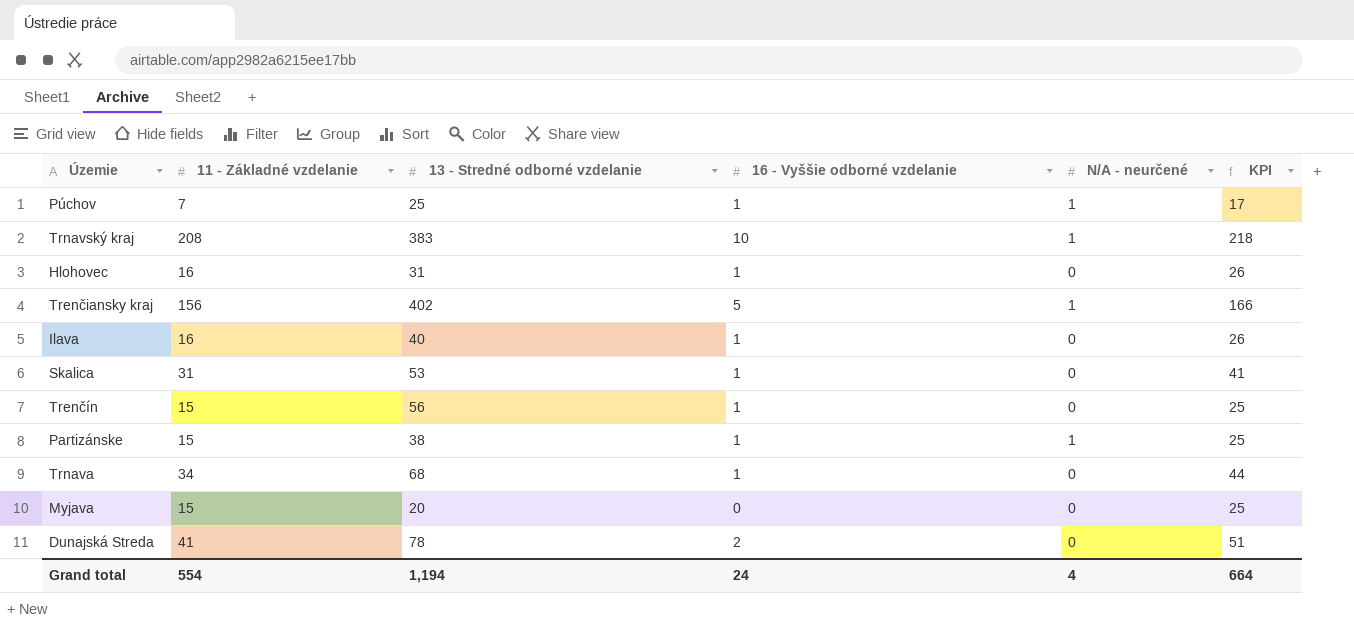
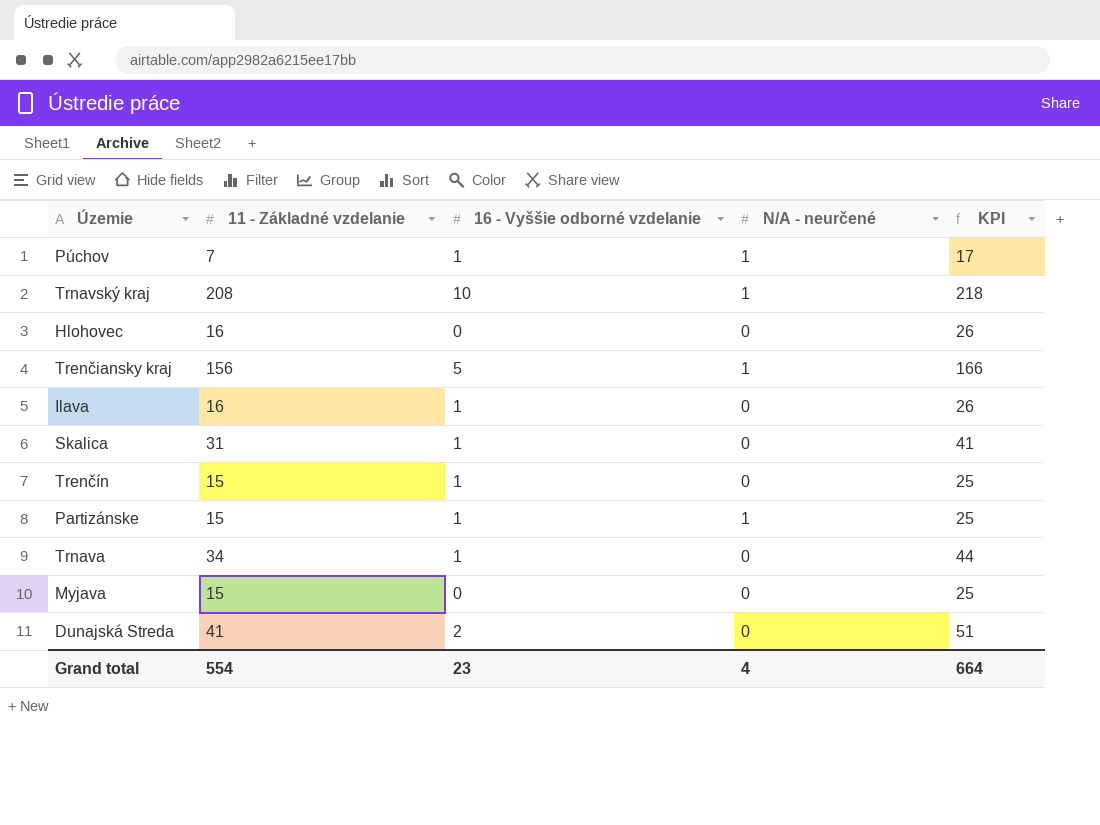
column 13 - Stredné odborné vzdelanie | position: 3 -> none
Hlohovec | 16 - Vyššie odborné vzdelanie: 1 -> 0
Grand total | 16 - Vyššie odborné vzdelanie: 24 -> 23

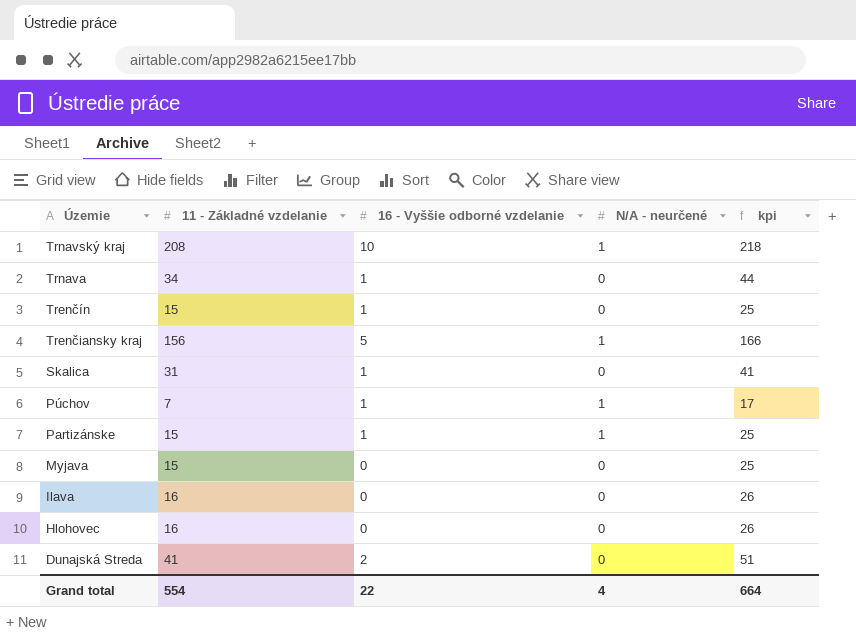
row order: none -> Územie descending
column name: KPI -> kpi
Ilava | 16 - Vyššie odborné vzdelanie: 1 -> 0
Grand total | 16 - Vyššie odborné vzdelanie: 23 -> 22

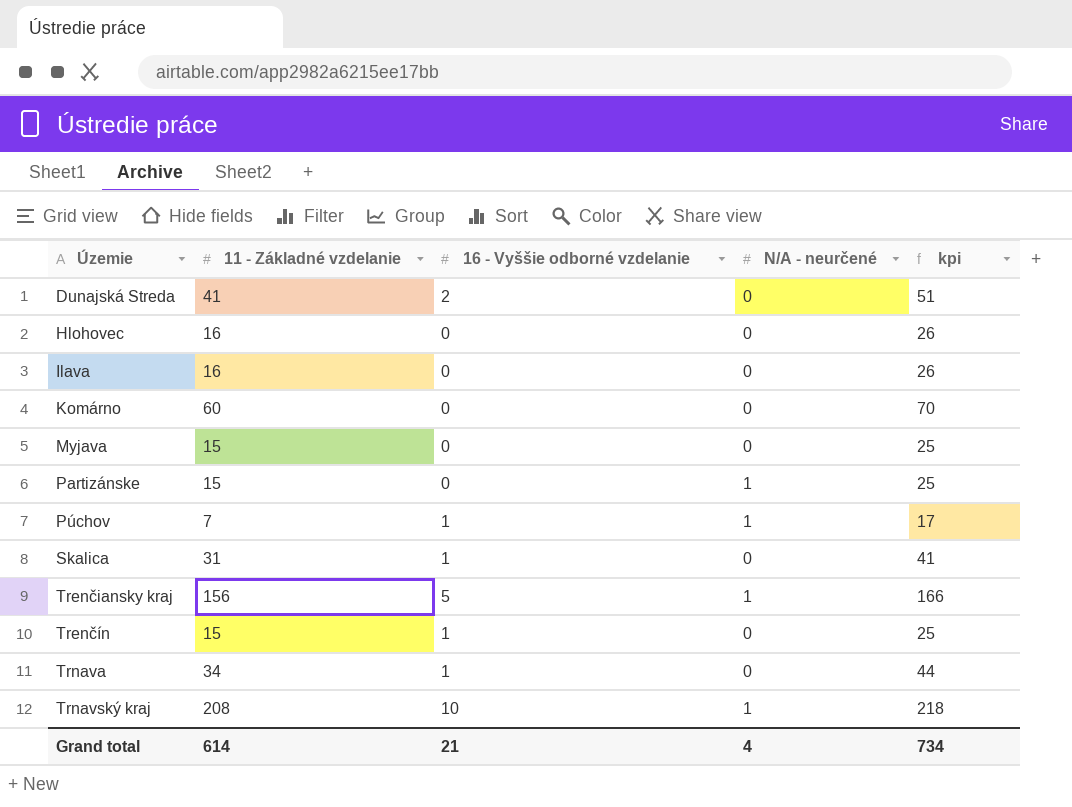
row order: Územie descending -> Územie ascending
row Komárno: none -> 60 | 0 | 0 | 70
Partizánske | 16 - Vyššie odborné vzdelanie: 1 -> 0
Grand total | 11 - Základné vzdelanie: 554 -> 614
Grand total | 16 - Vyššie odborné vzdelanie: 22 -> 21
Grand total | kpi: 664 -> 734

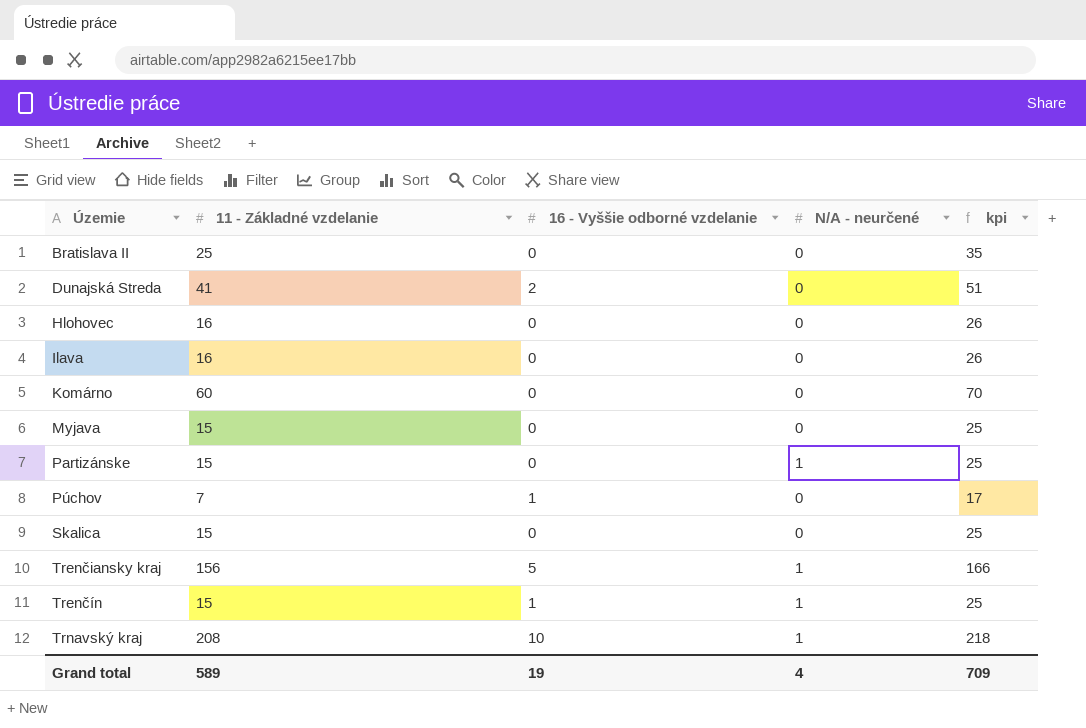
row Trnava: 34 | 1 | 0 | 44 -> none
row Bratislava II: none -> 25 | 0 | 0 | 35
Púchov | N/A - neurčené: 1 -> 0
Skalica | 11 - Základné vzdelanie: 31 -> 15
Skalica | 16 - Vyššie odborné vzdelanie: 1 -> 0
Skalica | kpi: 41 -> 25
Trenčín | N/A - neurčené: 0 -> 1
Grand total | 11 - Základné vzdelanie: 614 -> 589
Grand total | 16 - Vyššie odborné vzdelanie: 21 -> 19
Grand total | kpi: 734 -> 709

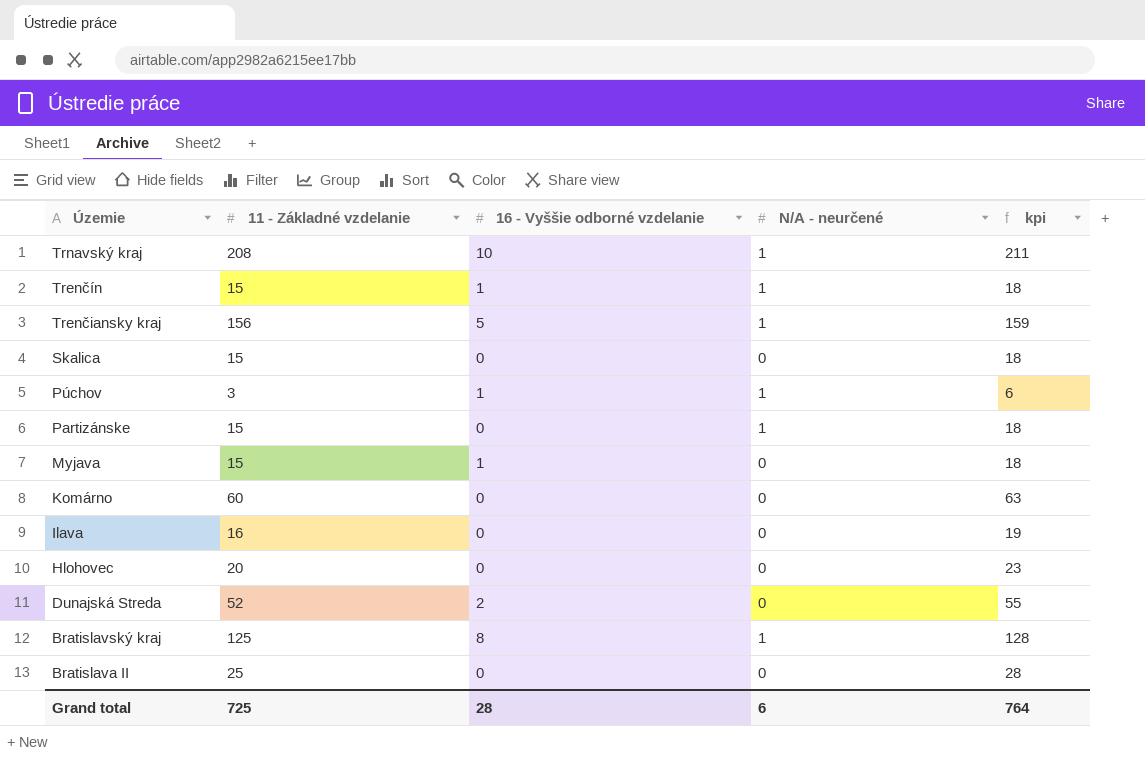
row order: Územie ascending -> Územie descending
column kpi | formula: [11 - Základné vzdelanie] + 10 -> [11 - Základné vzdelanie] + 3
Púchov | 11 - Základné vzdelanie: 7 -> 3
Púchov | N/A - neurčené: 0 -> 1
Myjava | 16 - Vyššie odborné vzdelanie: 0 -> 1
Hlohovec | 11 - Základné vzdelanie: 16 -> 20
Dunajská Streda | 11 - Základné vzdelanie: 41 -> 52
row Bratislavský kraj: none -> 125 | 8 | 1 | 128
Grand total | 11 - Základné vzdelanie: 589 -> 725
Grand total | 16 - Vyššie odborné vzdelanie: 19 -> 28
Grand total | N/A - neurčené: 4 -> 6
Grand total | kpi: 709 -> 764

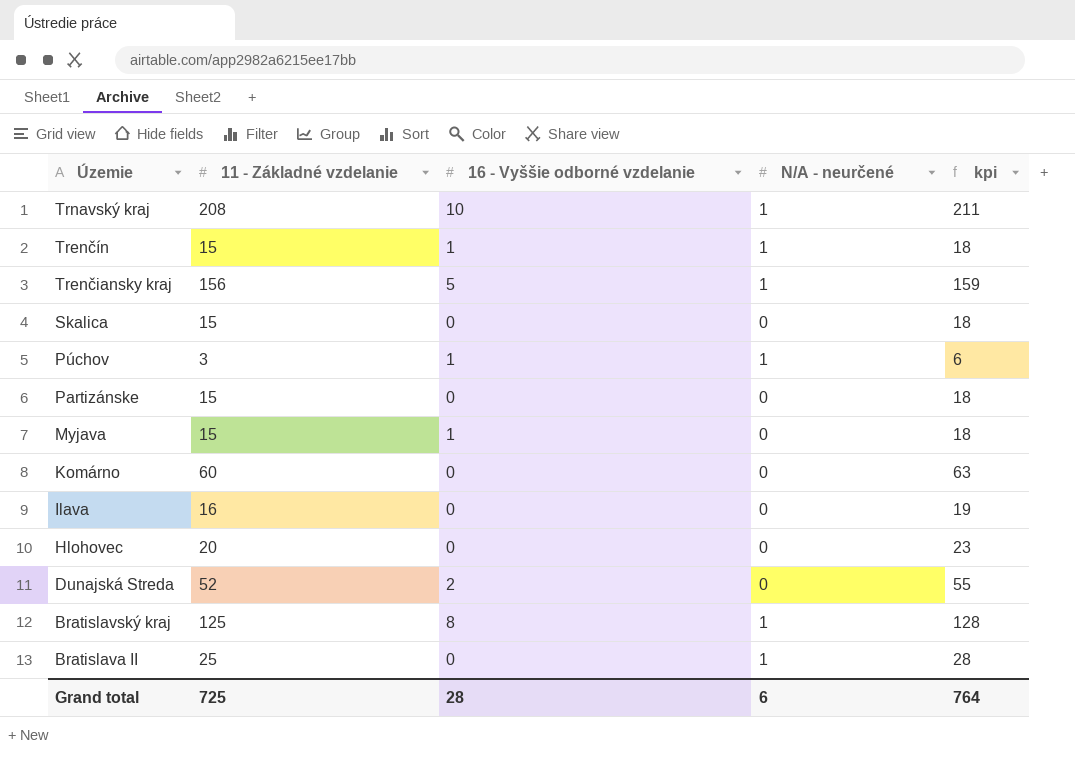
Partizánske | N/A - neurčené: 1 -> 0
Bratislava II | N/A - neurčené: 0 -> 1

